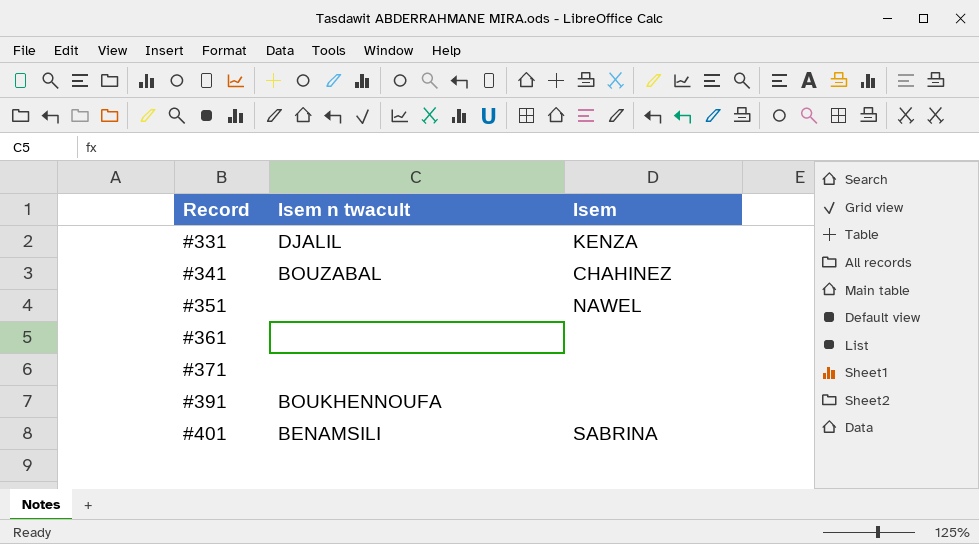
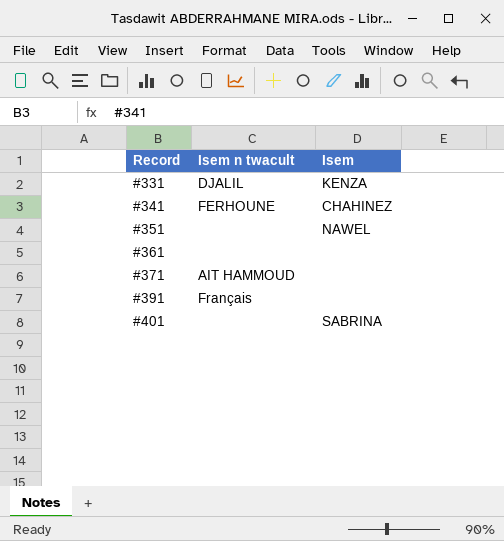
#341 | Isem n twacult: BOUZABAL -> FERHOUNE
#371 | Isem n twacult: none -> AIT HAMMOUD
#391 | Isem n twacult: BOUKHENNOUFA -> Français
#401 | Isem n twacult: BENAMSILI -> none

